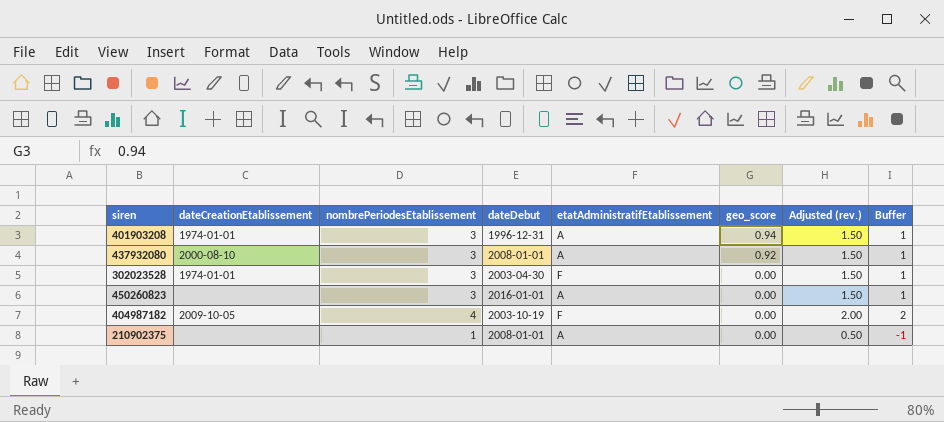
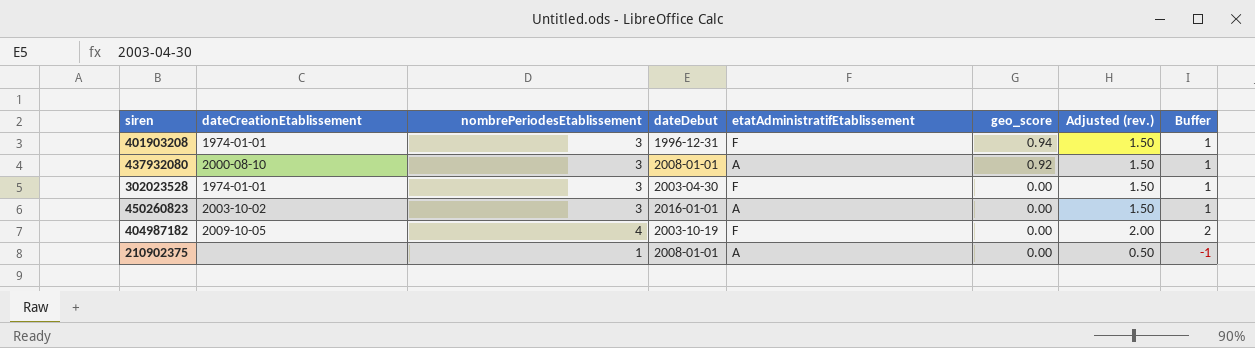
401903208 | etatAdministratifEtablissement: A -> F
450260823 | dateCreationEtablissement: none -> 2003-10-02

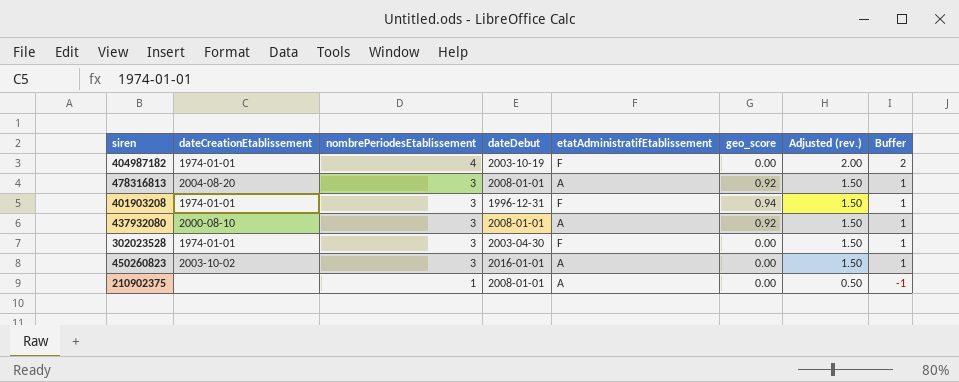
row order: geo_score descending -> nombrePeriodesEtablissement descending
404987182 | dateCreationEtablissement: 2009-10-05 -> 1974-01-01
row 478316813: none -> 2004-08-20 | 3 | 2008-01-01 | A | 0.92 | 1.50 | 1

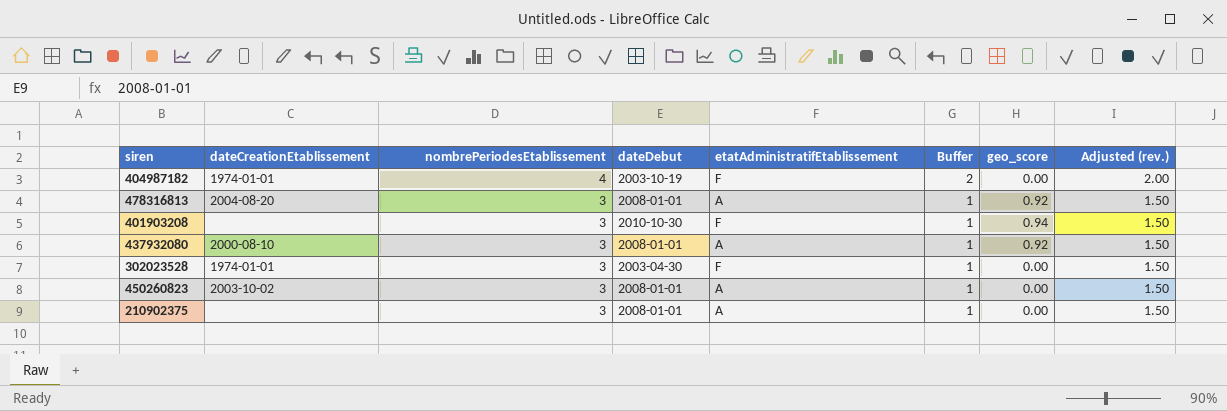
column Buffer | position: 8 -> 6
401903208 | dateCreationEtablissement: 1974-01-01 -> none
401903208 | dateDebut: 1996-12-31 -> 2010-10-30
450260823 | dateDebut: 2016-01-01 -> 2008-01-01
210902375 | nombrePeriodesEtablissement: 1 -> 3
210902375 | Buffer: -1 -> 1
210902375 | Adjusted (rev.): 0.50 -> 1.50

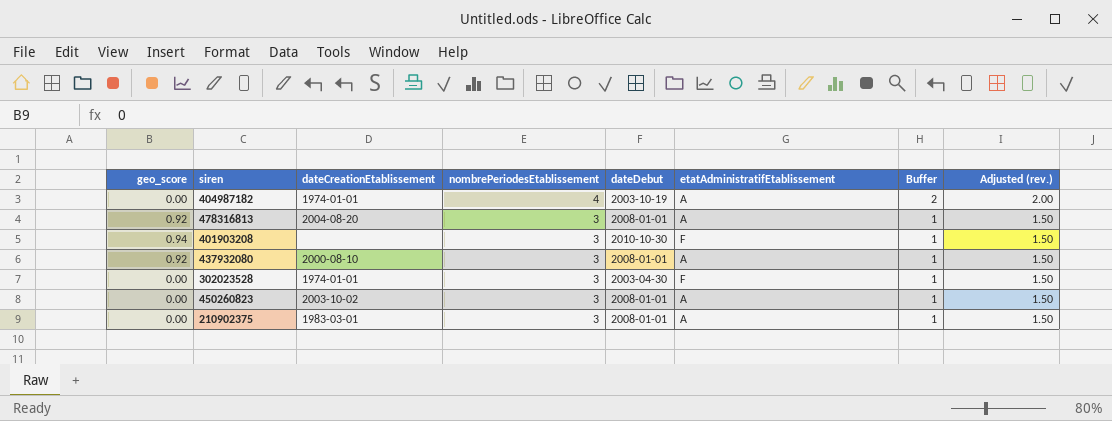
column geo_score | position: 7 -> 1
404987182 | etatAdministratifEtablissement: F -> A
210902375 | dateCreationEtablissement: none -> 1983-03-01

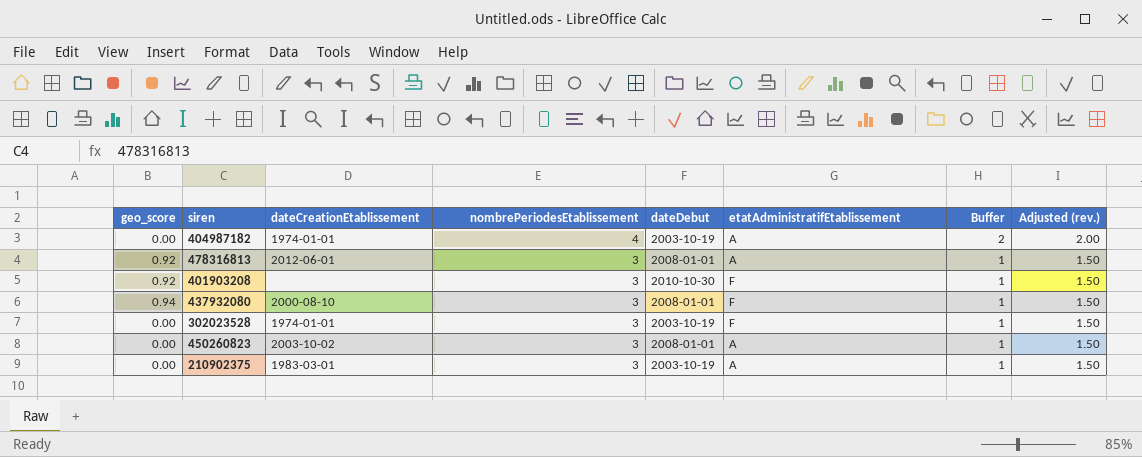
478316813 | dateCreationEtablissement: 2004-08-20 -> 2012-06-01
401903208 | geo_score: 0.94 -> 0.92
437932080 | geo_score: 0.92 -> 0.94
437932080 | etatAdministratifEtablissement: A -> F
302023528 | dateDebut: 2003-04-30 -> 2003-10-19
210902375 | dateDebut: 2008-01-01 -> 2003-10-19

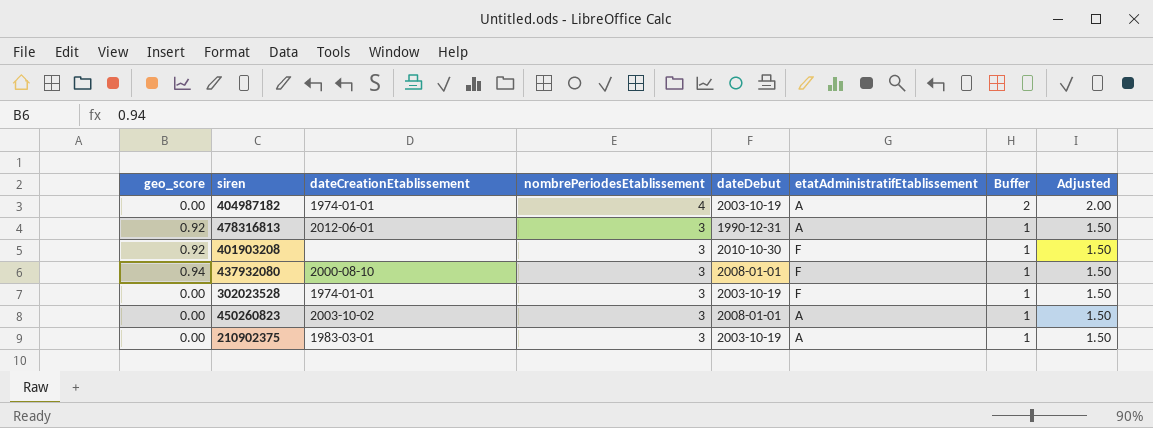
column name: Adjusted (rev.) -> Adjusted
478316813 | dateDebut: 2008-01-01 -> 1990-12-31

